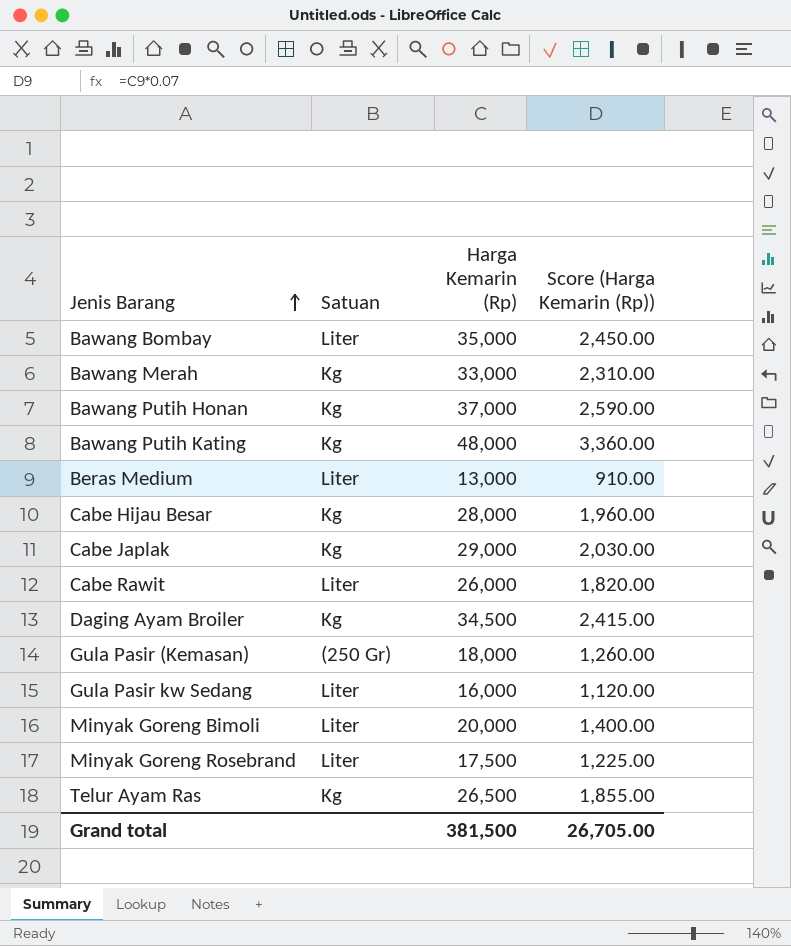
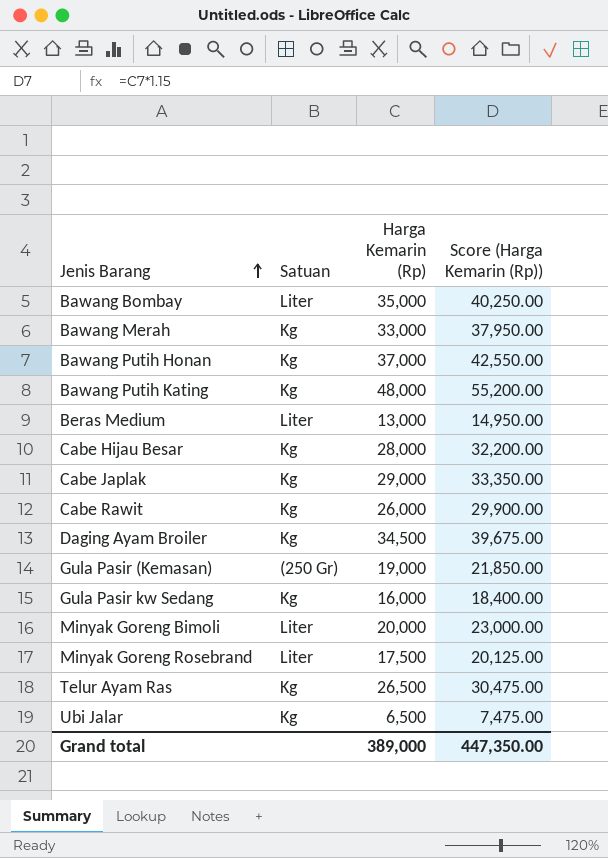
column Score (Harga Kemarin (Rp)) | formula: [Harga Kemarin (Rp)] * 0.07 -> [Harga Kemarin (Rp)] * 1.15
Cabe Rawit | Satuan: Liter -> Kg
Gula Pasir (Kemasan) | Harga Kemarin (Rp): 18,000 -> 19,000
Gula Pasir kw Sedang | Satuan: Liter -> Kg
row Ubi Jalar: none -> Kg | 6,500 | 7,475.00
Grand total | Harga Kemarin (Rp): 381,500 -> 389,000
Grand total | Score (Harga Kemarin (Rp)): 26,705.00 -> 447,350.00

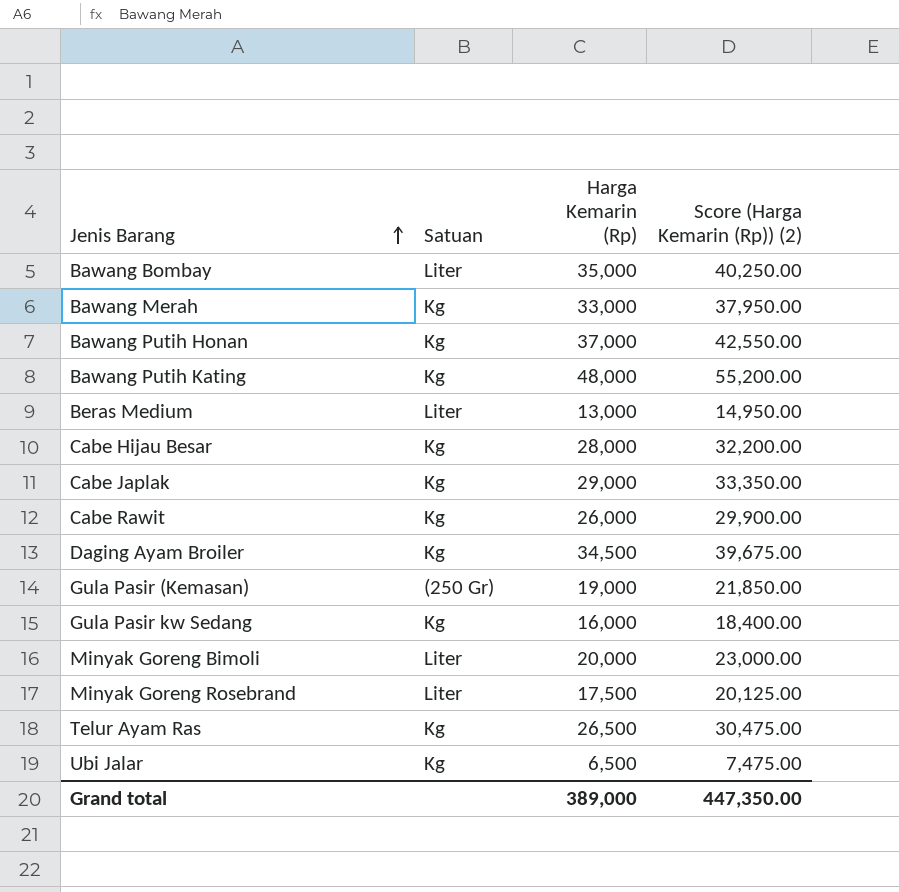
column name: Score (Harga Kemarin (Rp)) -> Score (Harga Kemarin (Rp)) (2)

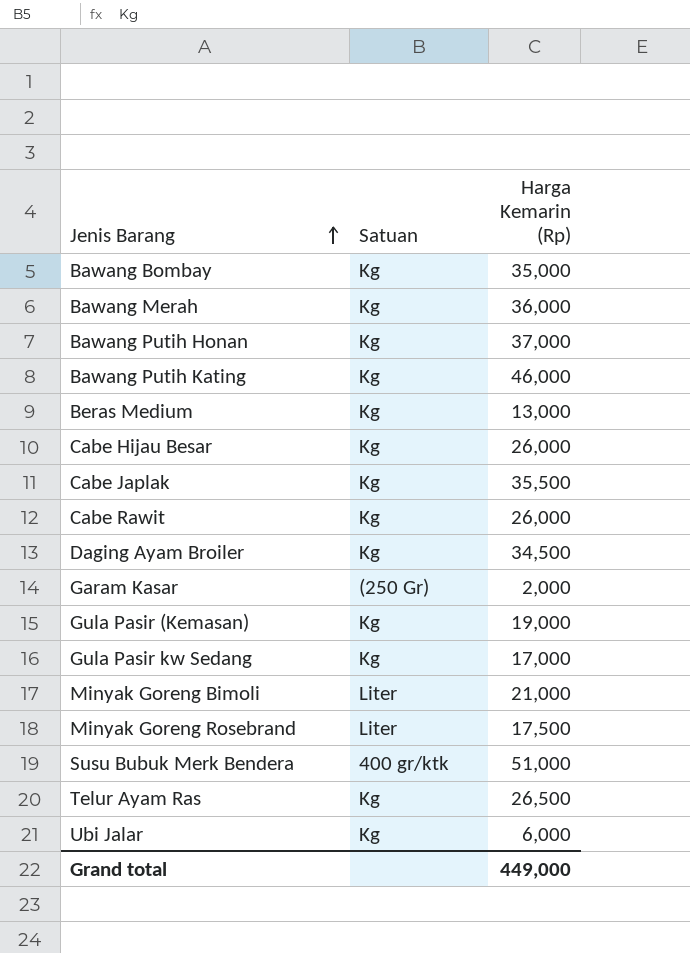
column Score (Harga Kemarin (Rp)) (2) | formula: [Harga Kemarin (Rp)] * 1.15 -> none
Bawang Bombay | Satuan: Liter -> Kg
Bawang Merah | Harga Kemarin (Rp): 33,000 -> 36,000
Bawang Putih Kating | Harga Kemarin (Rp): 48,000 -> 46,000
Beras Medium | Satuan: Liter -> Kg
Cabe Hijau Besar | Harga Kemarin (Rp): 28,000 -> 26,000
Cabe Japlak | Harga Kemarin (Rp): 29,000 -> 35,500
row Garam Kasar: none -> (250 Gr) | 2,000
Gula Pasir (Kemasan) | Satuan: (250 Gr) -> Kg
Gula Pasir kw Sedang | Harga Kemarin (Rp): 16,000 -> 17,000
Minyak Goreng Bimoli | Harga Kemarin (Rp): 20,000 -> 21,000
row Susu Bubuk Merk Bendera: none -> 400 gr/ktk | 51,000
Ubi Jalar | Harga Kemarin (Rp): 6,500 -> 6,000
Grand total | Harga Kemarin (Rp): 389,000 -> 449,000

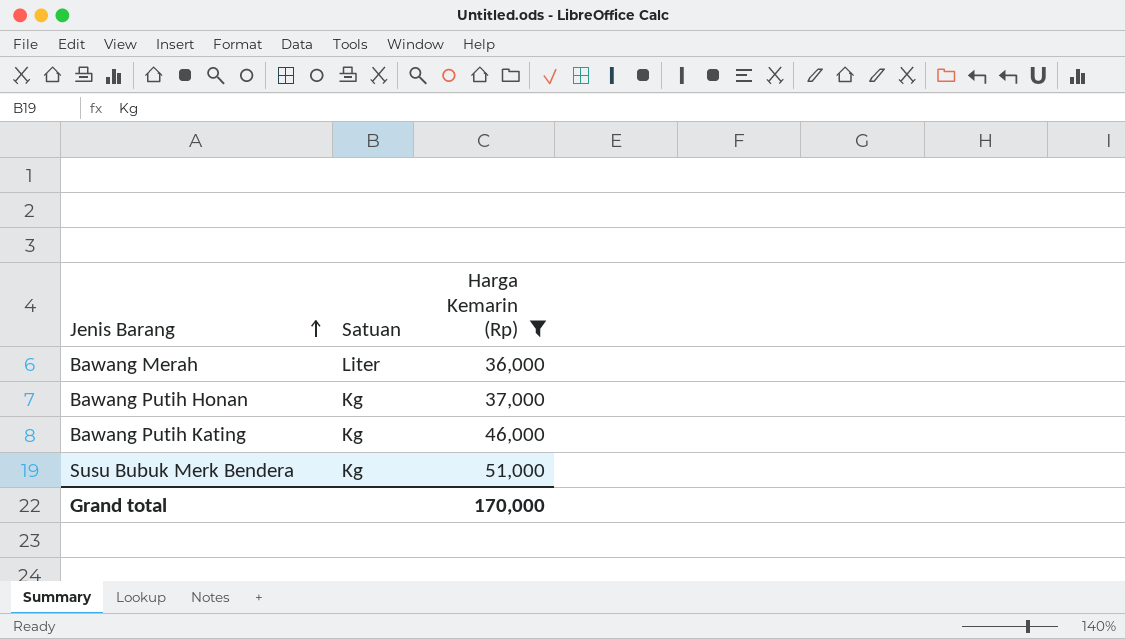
filter: none -> Harga Kemarin (Rp) >= 36,000
Bawang Merah | Satuan: Kg -> Liter
Susu Bubuk Merk Bendera | Satuan: 400 gr/ktk -> Kg
Grand total | Harga Kemarin (Rp): 449,000 -> 170,000

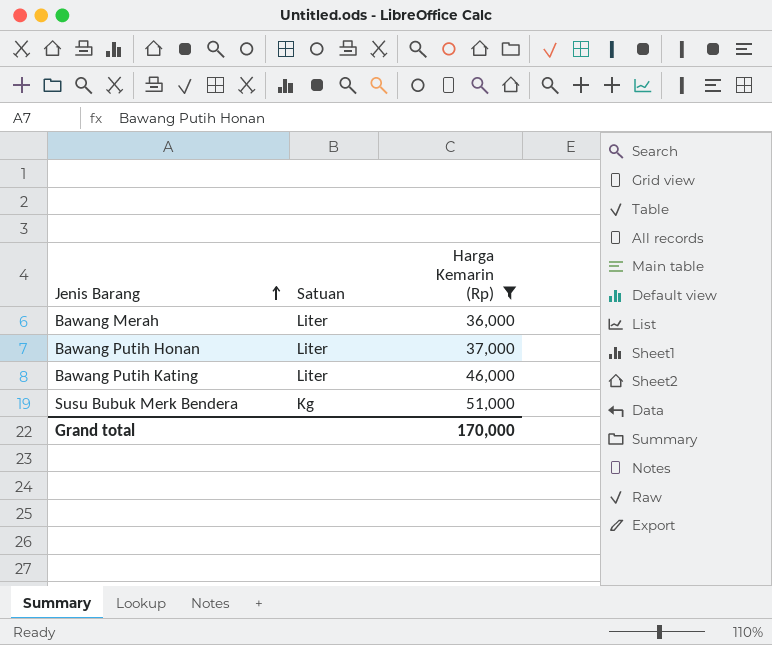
Bawang Putih Honan | Satuan: Kg -> Liter
Bawang Putih Kating | Satuan: Kg -> Liter

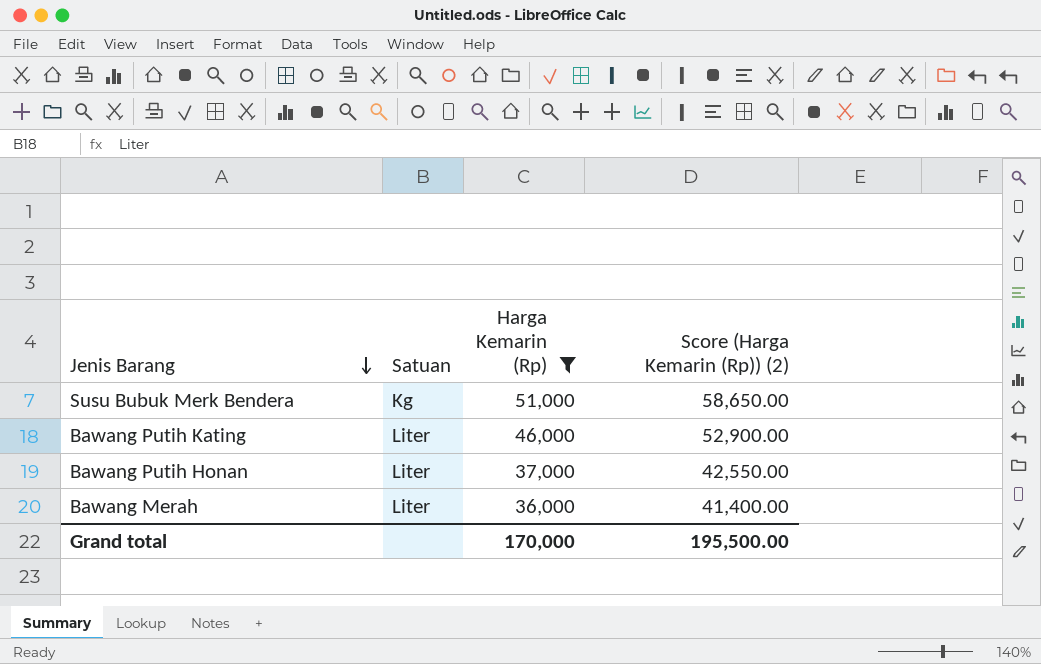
row order: Jenis Barang ascending -> Jenis Barang descending
column Score (Harga Kemarin (Rp)) (2) | formula: none -> [Harga Kemarin (Rp)] * 1.15

